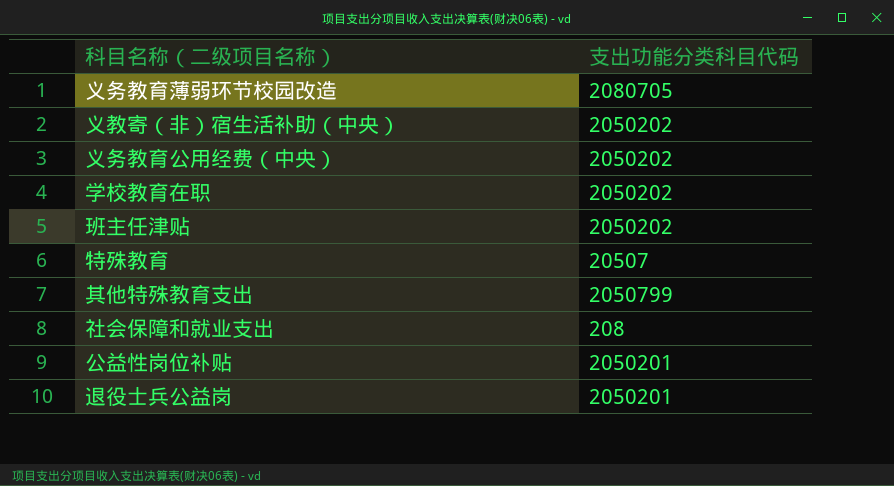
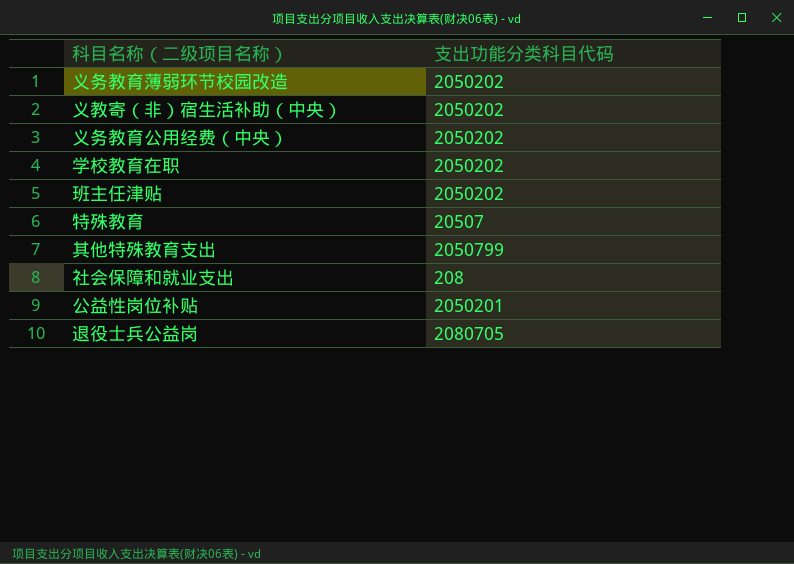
义务教育薄弱环节校园改造 | 支出功能分类科目代码: 2080705 -> 2050202
退役士兵公益岗 | 支出功能分类科目代码: 2050201 -> 2080705

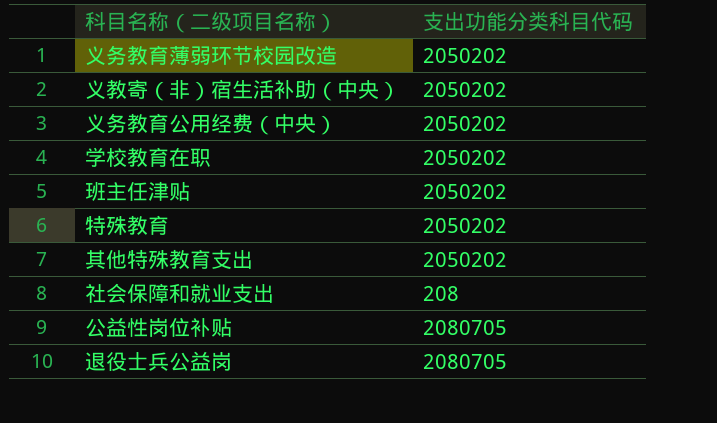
特殊教育 | 支出功能分类科目代码: 20507 -> 2050202
其他特殊教育支出 | 支出功能分类科目代码: 2050799 -> 2050202
公益性岗位补贴 | 支出功能分类科目代码: 2050201 -> 2080705

